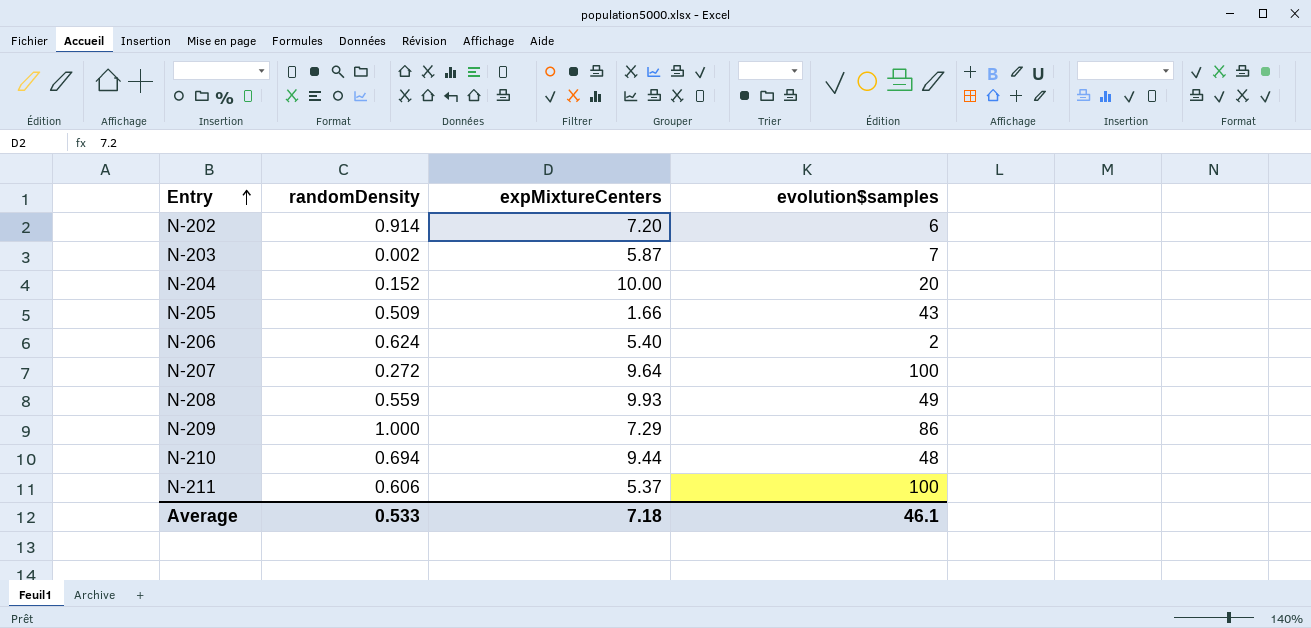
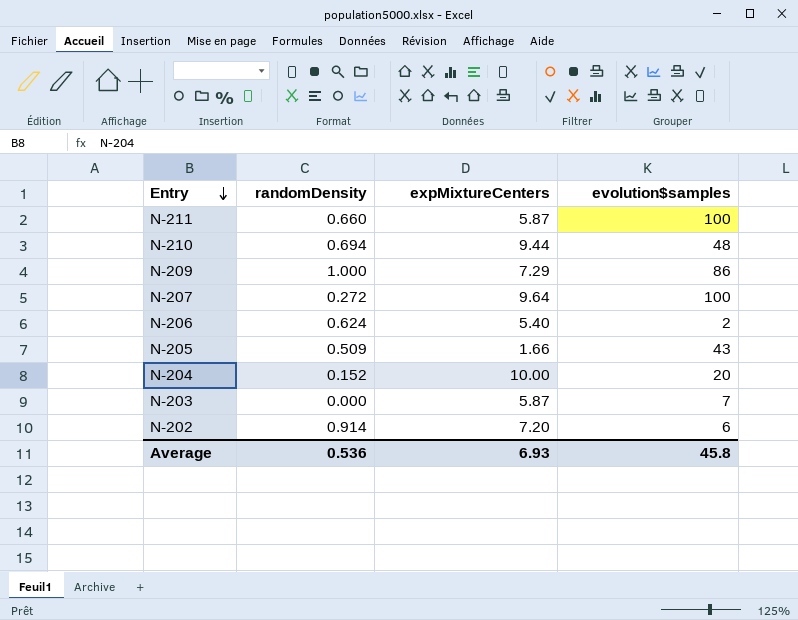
row order: Entry ascending -> Entry descending
row N-208: 0.559 | 9.93 | 49 -> none
N-211 | randomDensity: 0.606 -> 0.660
N-211 | expMixtureCenters: 5.37 -> 5.87
N-203 | randomDensity: 0.002 -> 0.000
Average | randomDensity: 0.533 -> 0.536
Average | expMixtureCenters: 7.18 -> 6.93
Average | evolution$samples: 46.1 -> 45.8

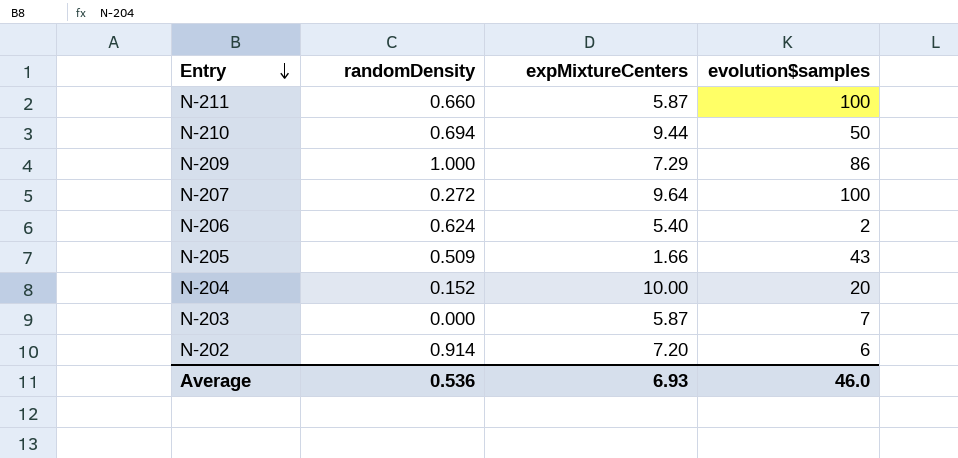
N-210 | evolution$samples: 48 -> 50
Average | evolution$samples: 45.8 -> 46.0

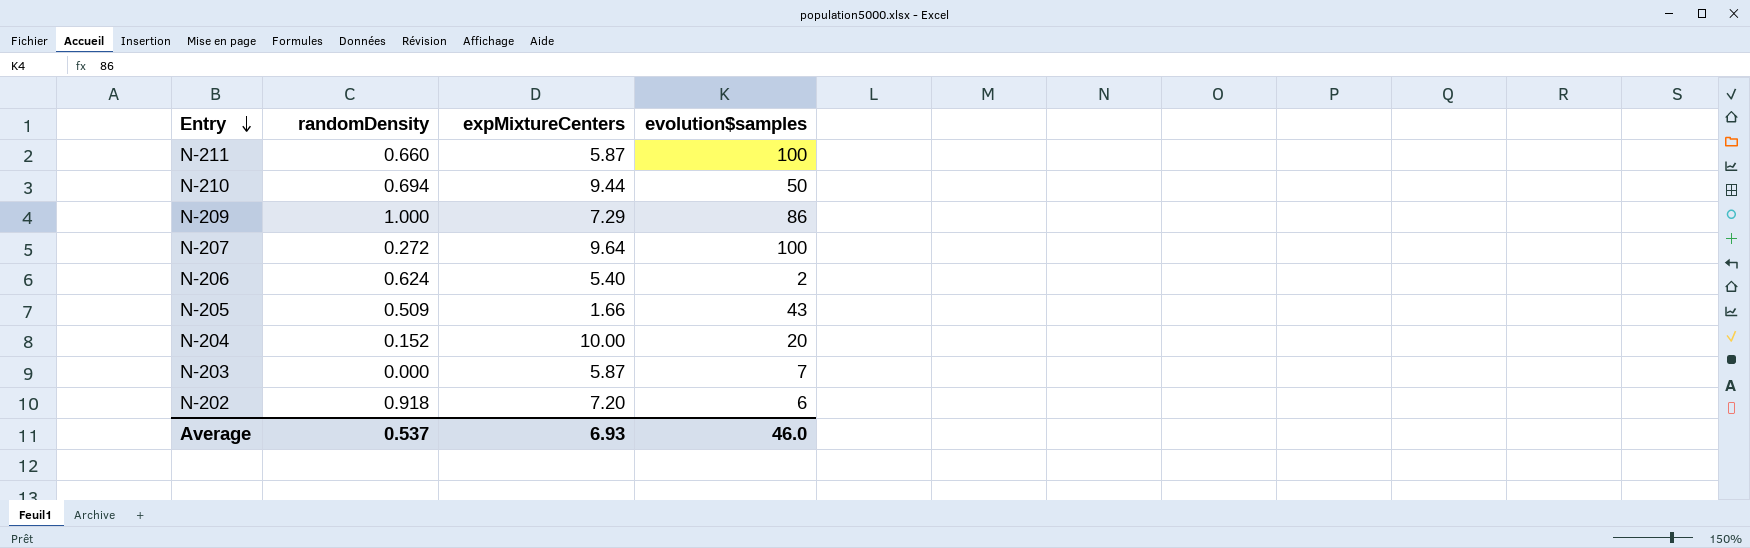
N-202 | randomDensity: 0.914 -> 0.918
Average | randomDensity: 0.536 -> 0.537

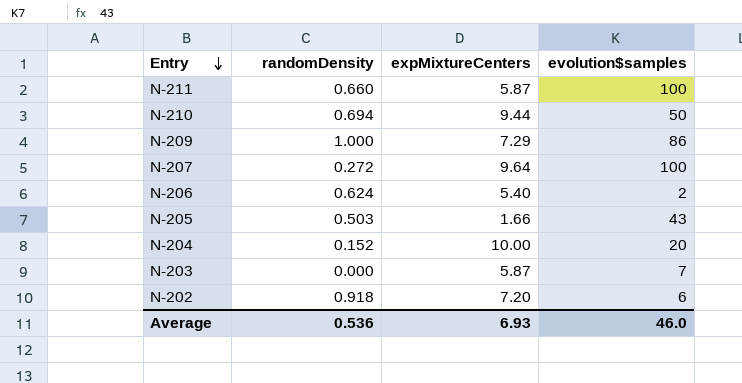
N-205 | randomDensity: 0.509 -> 0.503
Average | randomDensity: 0.537 -> 0.536

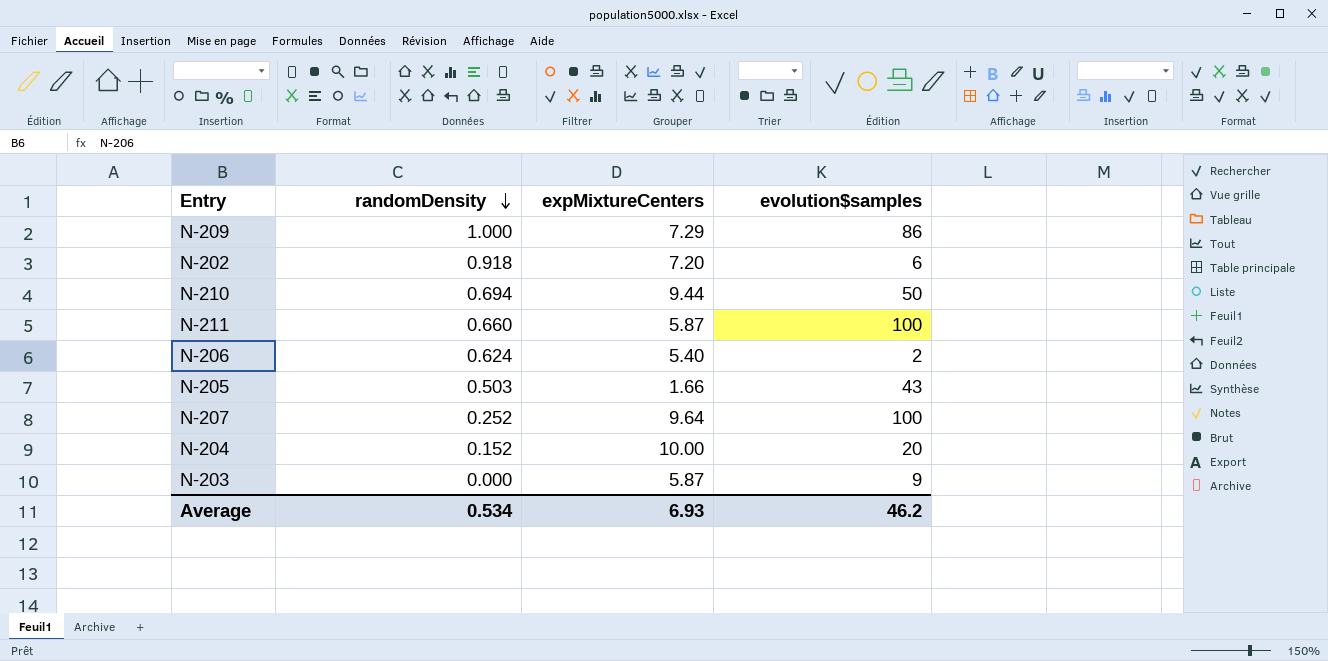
row order: Entry descending -> randomDensity descending
N-207 | randomDensity: 0.272 -> 0.252
N-203 | evolution$samples: 7 -> 9
Average | randomDensity: 0.536 -> 0.534
Average | evolution$samples: 46.0 -> 46.2

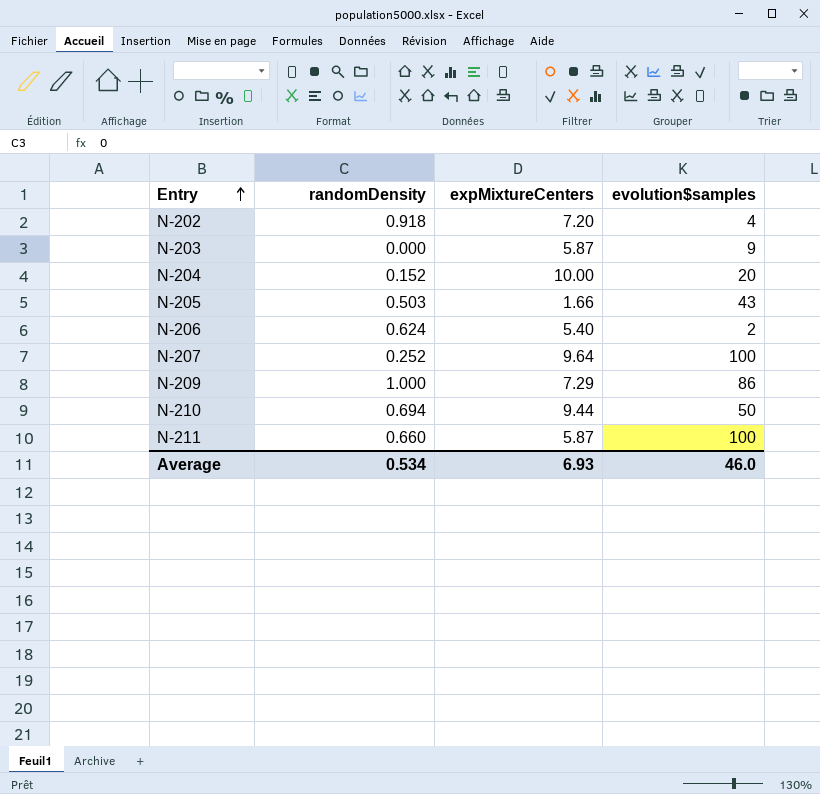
row order: randomDensity descending -> Entry ascending
N-202 | evolution$samples: 6 -> 4
Average | evolution$samples: 46.2 -> 46.0

